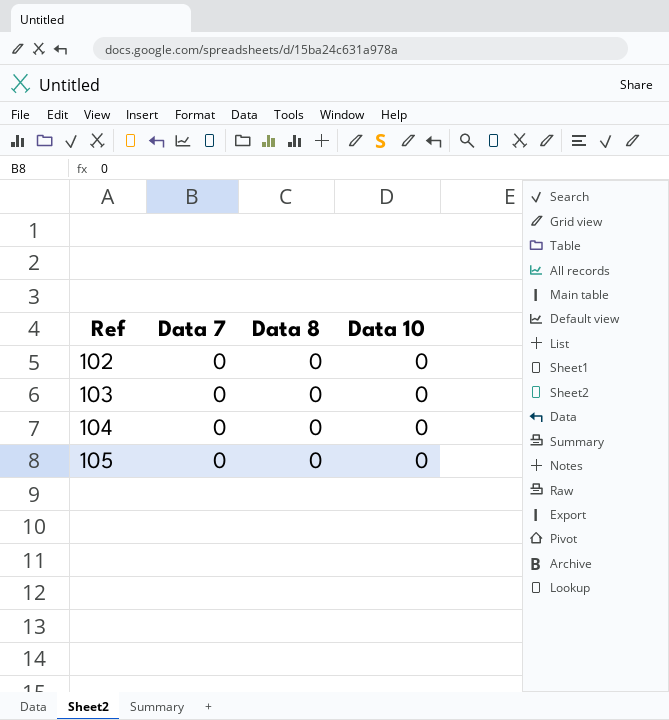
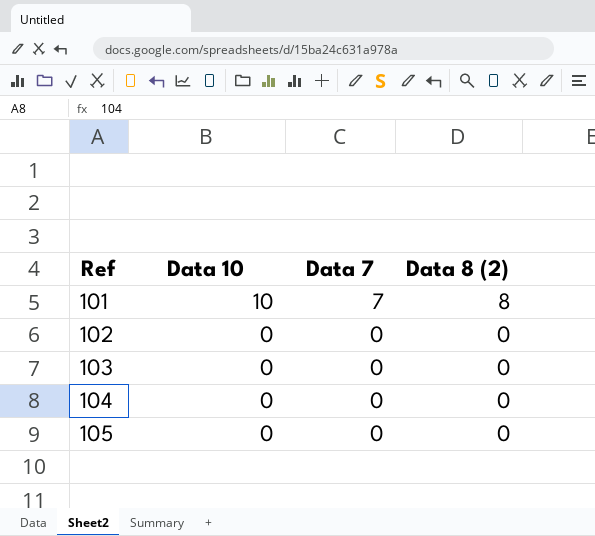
column Data 10 | position: 4 -> 2
column name: Data 8 -> Data 8 (2)
row 101: none -> 10 | 7 | 8

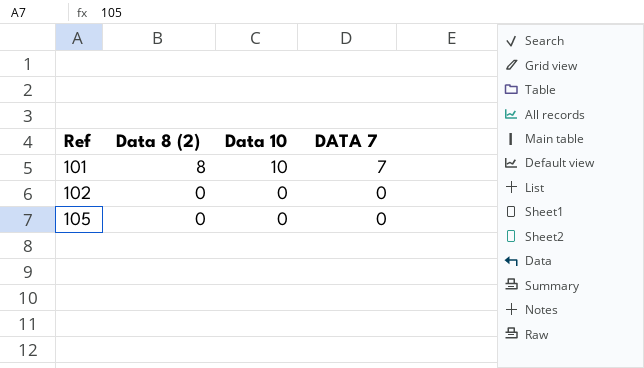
column Data 8 (2) | position: 4 -> 2
column name: Data 7 -> DATA 7
row 103: 0 | 0 | 0 -> none
row 104: 0 | 0 | 0 -> none

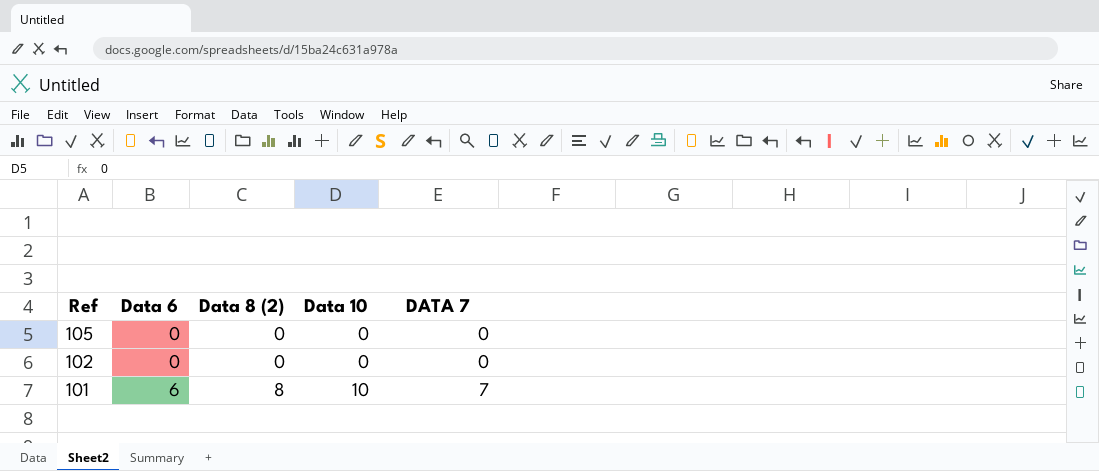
row order: Ref ascending -> Ref descending
column Data 6 | position: none -> 2

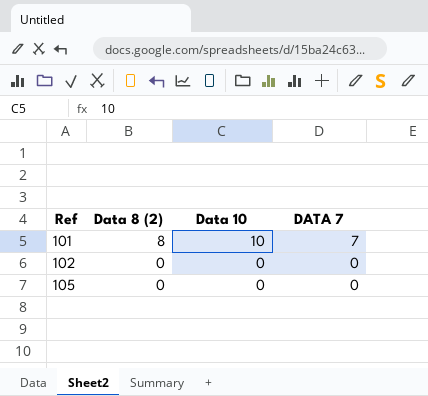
row order: Ref descending -> Ref ascending
column Data 6 | position: 2 -> none

